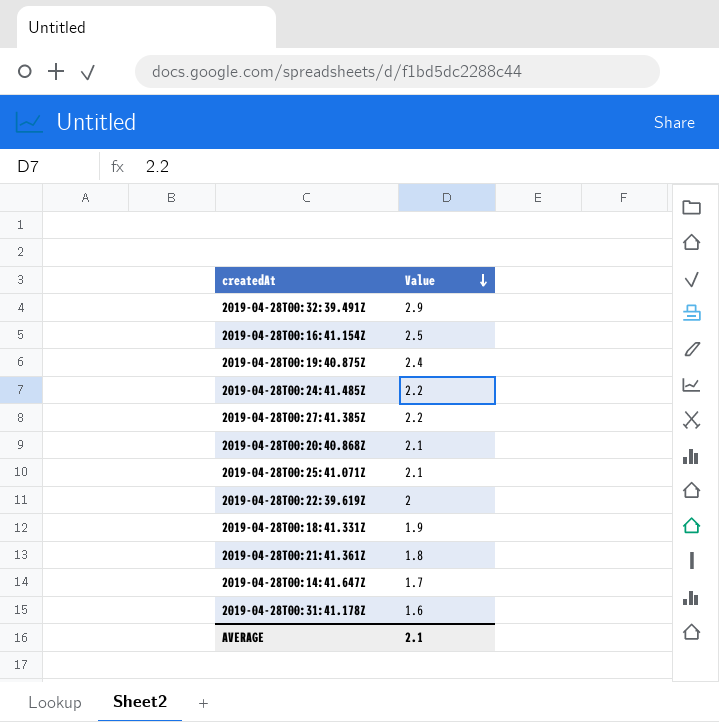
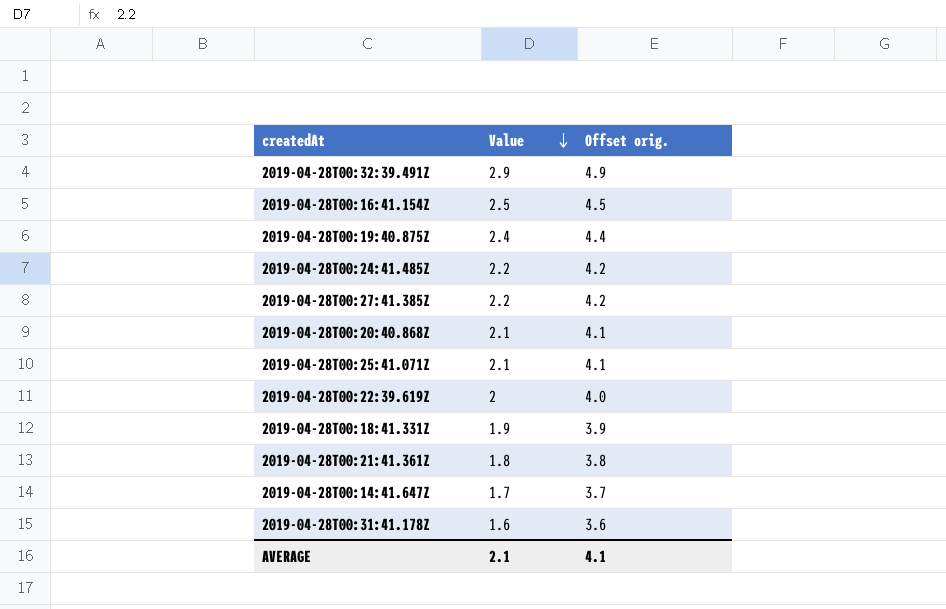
column Offset orig. | formula: none -> [Value] + 2

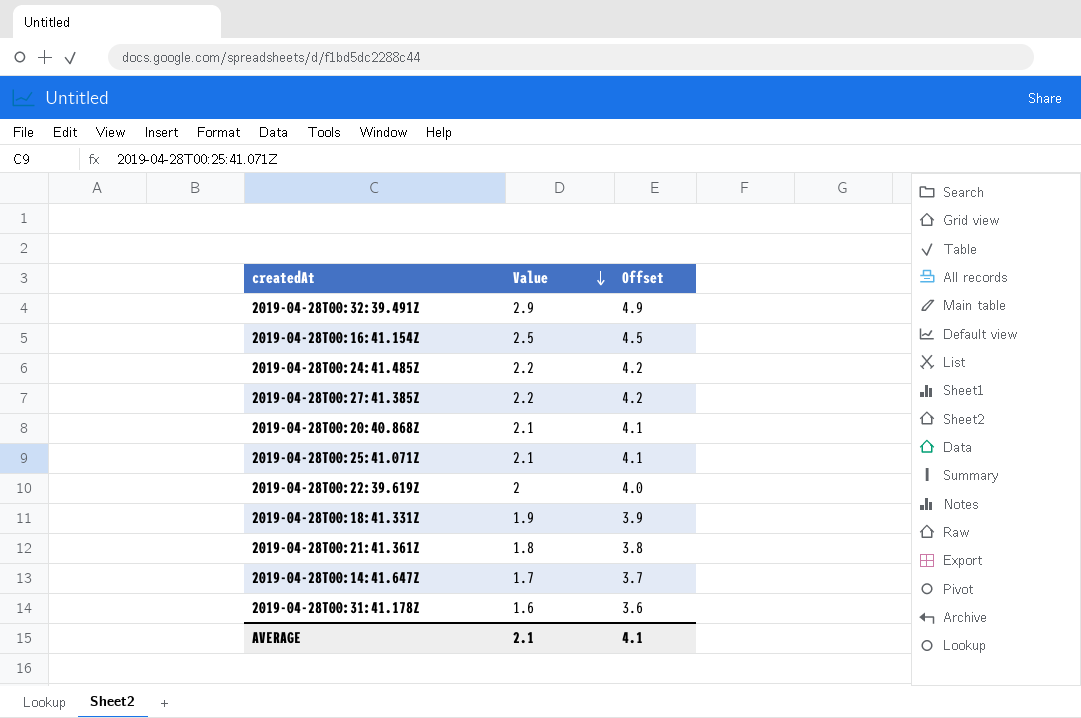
column name: Offset orig. -> Offset
row 2019-04-28T00:19:40.875Z: 2.4 | 4.4 -> none

